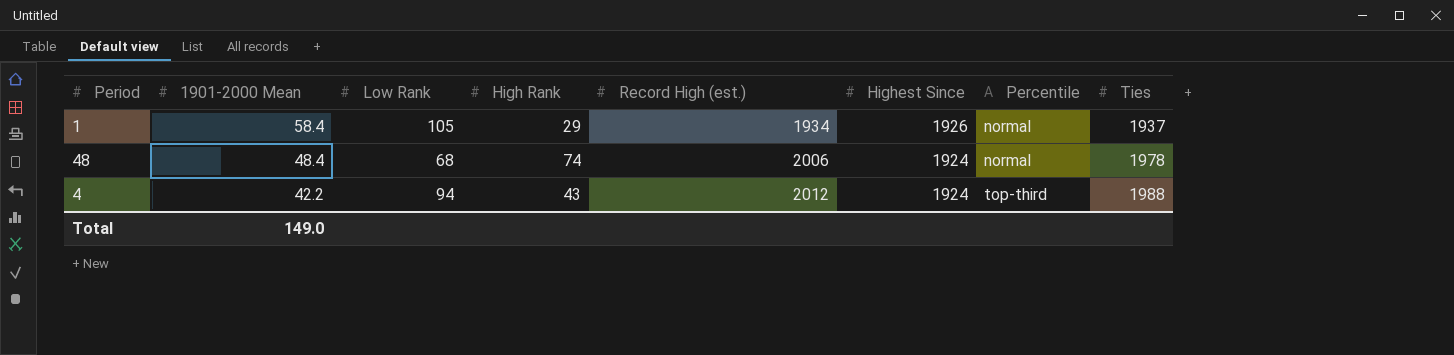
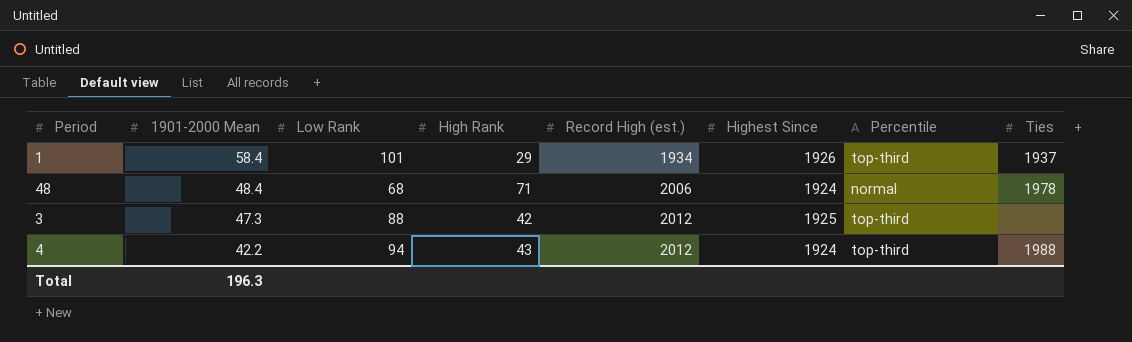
1 | Low Rank: 105 -> 101
1 | Percentile: normal -> top-third
48 | High Rank: 74 -> 71
row 3: none -> 47.3 | 88 | 42 | 2012 | 1925 | top-third | none
Total | 1901-2000 Mean: 149.0 -> 196.3

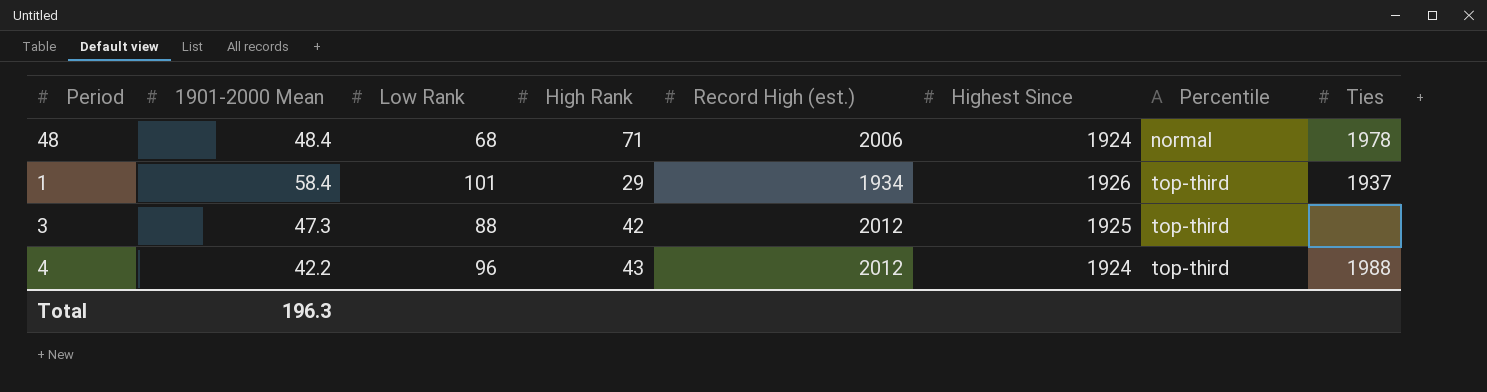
row order: 1901-2000 Mean descending -> Percentile ascending
4 | Low Rank: 94 -> 96

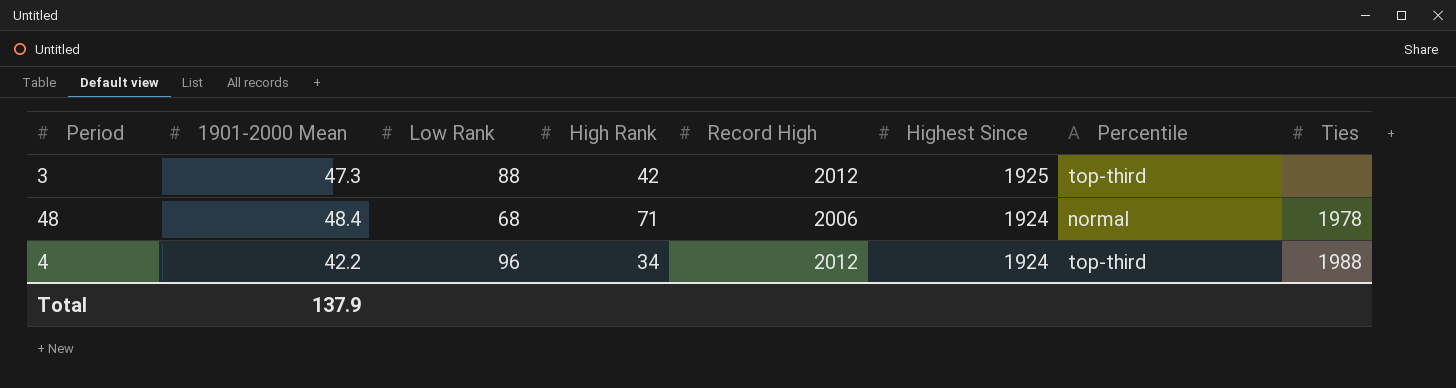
row order: Percentile ascending -> Highest Since descending
column name: Record High (est.) -> Record High
row 1: 58.4 | 101 | 29 | 1934 | 1926 | top-third | 1937 -> none
4 | High Rank: 43 -> 34
Total | 1901-2000 Mean: 196.3 -> 137.9

